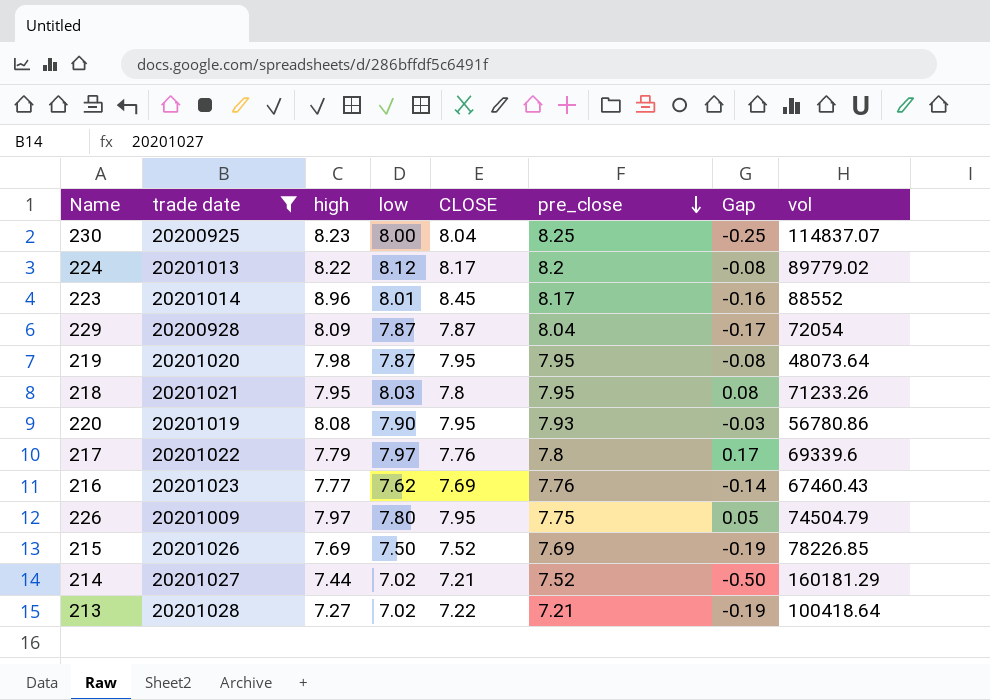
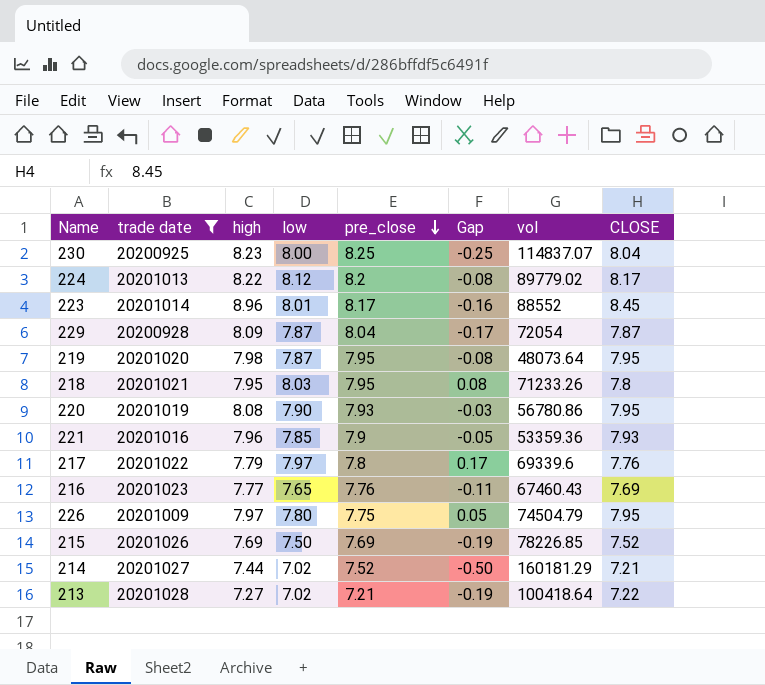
column CLOSE | position: 5 -> 8
row 221: none -> 20201016 | 7.96 | 7.85 | 7.9 | -0.05 | 53359.36 | 7.93
216 | low: 7.62 -> 7.65
216 | Gap: -0.14 -> -0.11

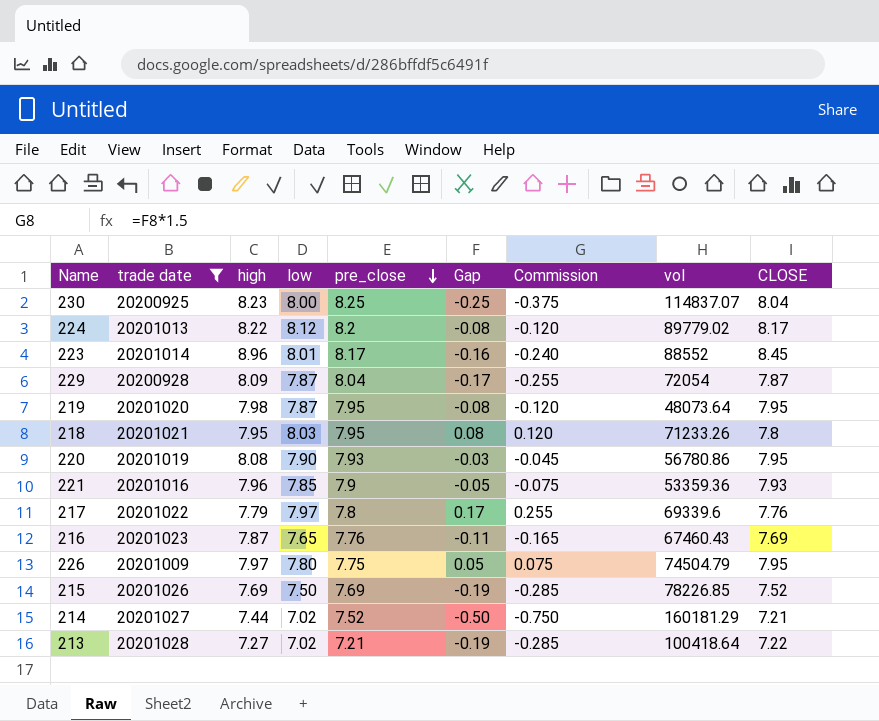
column Commission | formula: none -> [Gap] * 1.5
216 | high: 7.77 -> 7.87

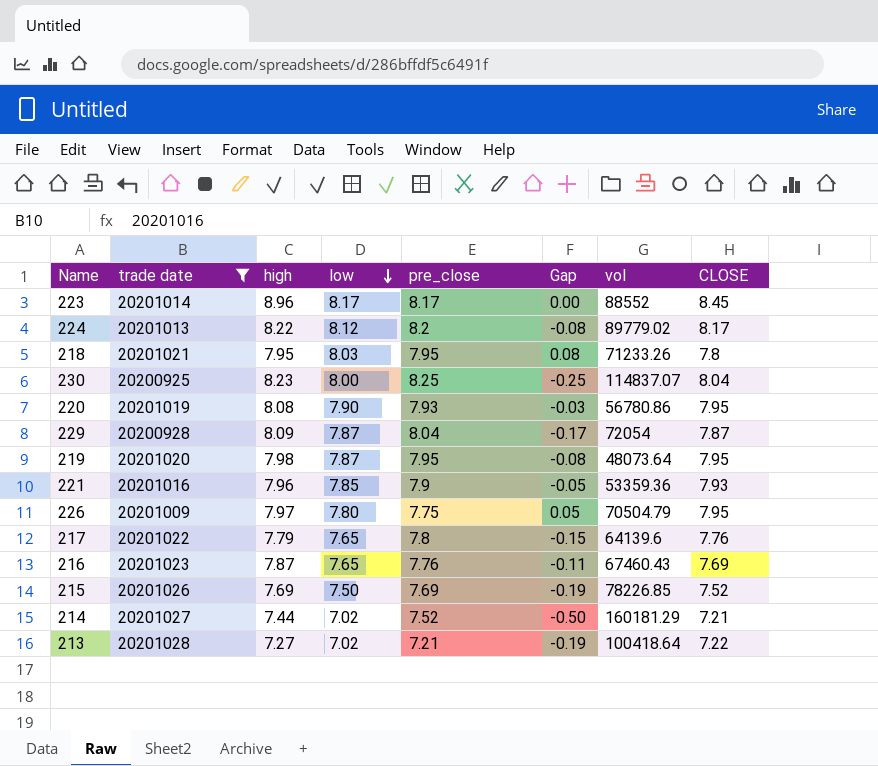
row order: pre_close descending -> low descending
column Commission | formula: [Gap] * 1.5 -> none
223 | low: 8.01 -> 8.17
223 | Gap: -0.16 -> 0.00
226 | vol: 74504.79 -> 70504.79
217 | low: 7.97 -> 7.65
217 | Gap: 0.17 -> -0.15
217 | vol: 69339.6 -> 64139.6

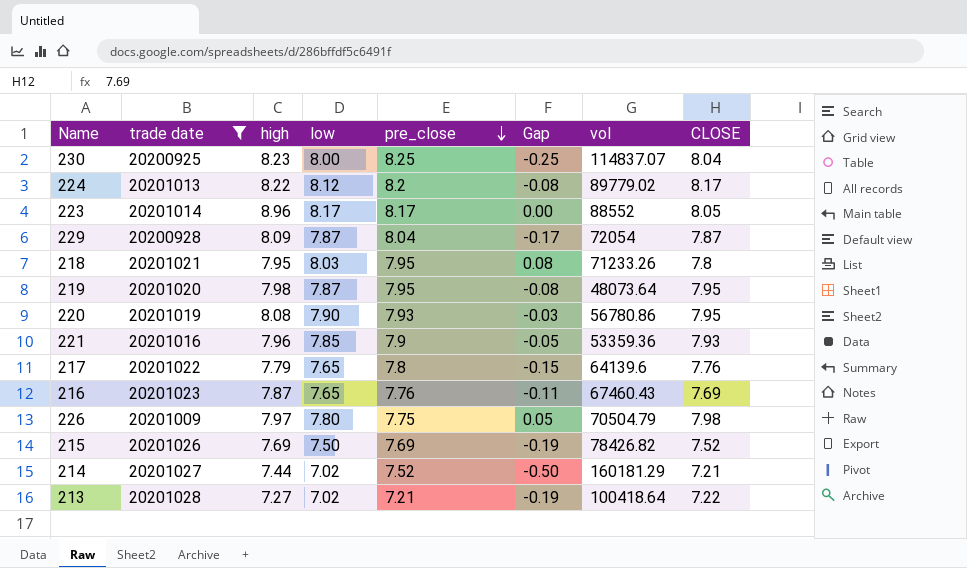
row order: low descending -> pre_close descending
223 | CLOSE: 8.45 -> 8.05
226 | CLOSE: 7.95 -> 7.98
215 | vol: 78226.85 -> 78426.82

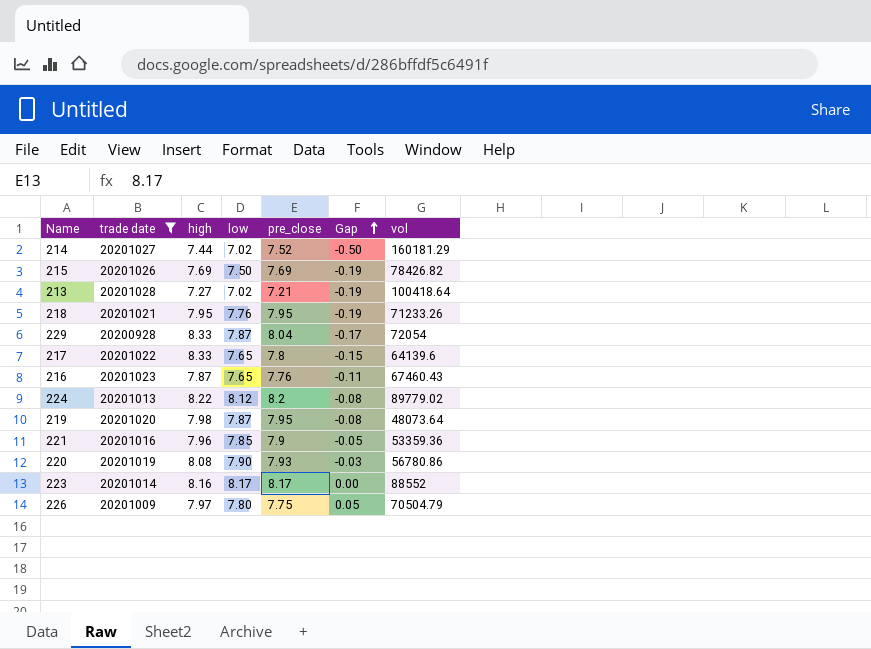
row order: pre_close descending -> Gap ascending
column CLOSE | position: 8 -> none
row 230: 20200925 | 8.23 | 8.00 | 8.25 | -0.25 | 114837.07 | 8.04 -> none
218 | low: 8.03 -> 7.76
218 | Gap: 0.08 -> -0.19
229 | high: 8.09 -> 8.33
217 | high: 7.79 -> 8.33
223 | high: 8.96 -> 8.16

